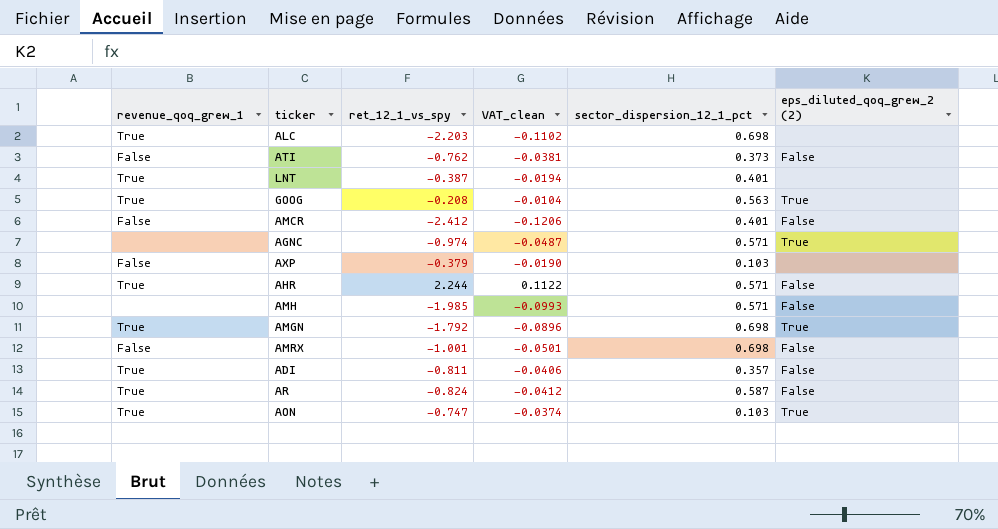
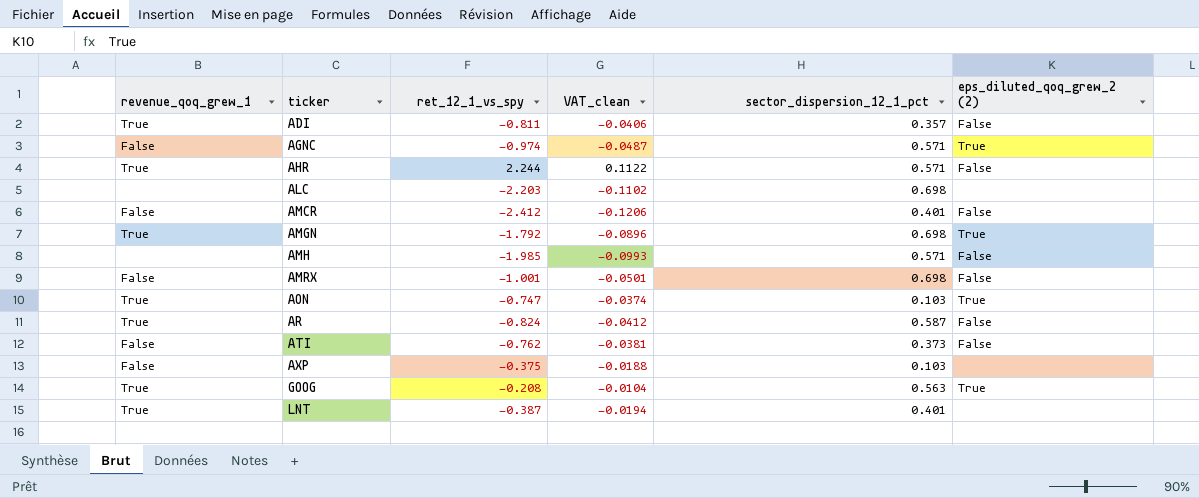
row order: none -> ticker ascending
AGNC | revenue_qoq_grew_1: none -> False
ALC | revenue_qoq_grew_1: True -> none
AXP | ret_12_1_vs_spy: -0.379 -> -0.375
AXP | VAT_clean: -0.0190 -> -0.0188

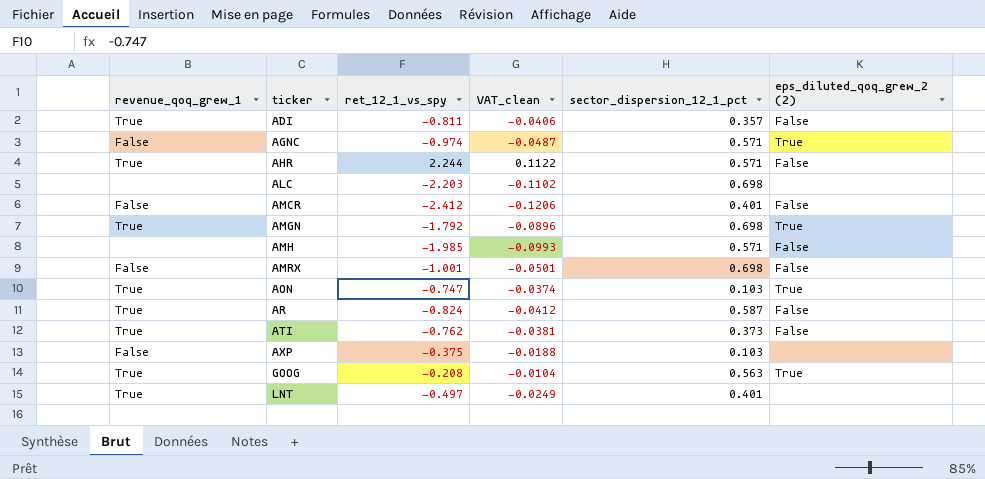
ATI | revenue_qoq_grew_1: False -> True
LNT | ret_12_1_vs_spy: -0.387 -> -0.497
LNT | VAT_clean: -0.0194 -> -0.0249

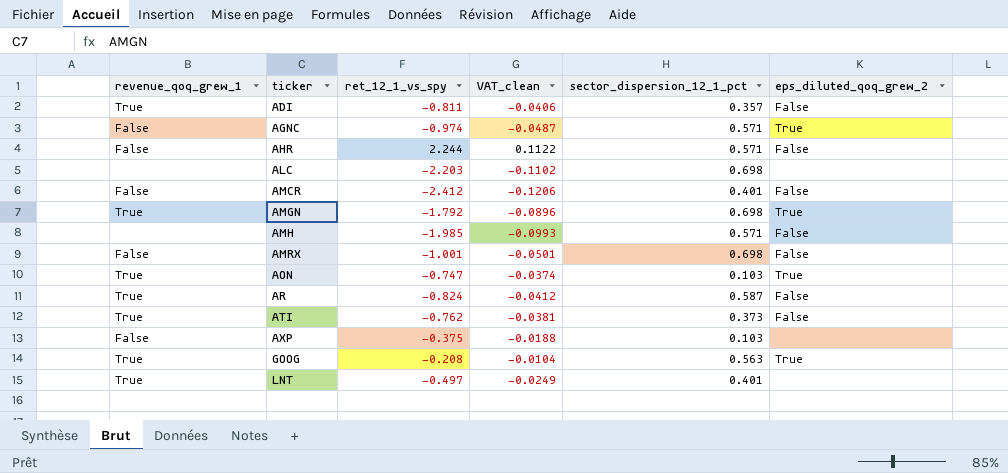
column name: eps_diluted_qoq_grew_2 (2) -> eps_diluted_qoq_grew_2
AHR | revenue_qoq_grew_1: True -> False

